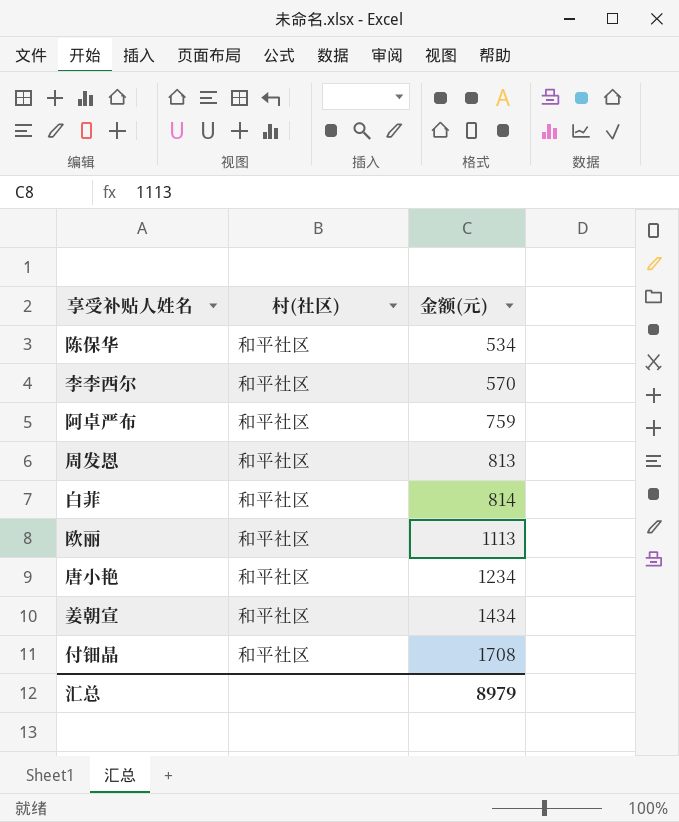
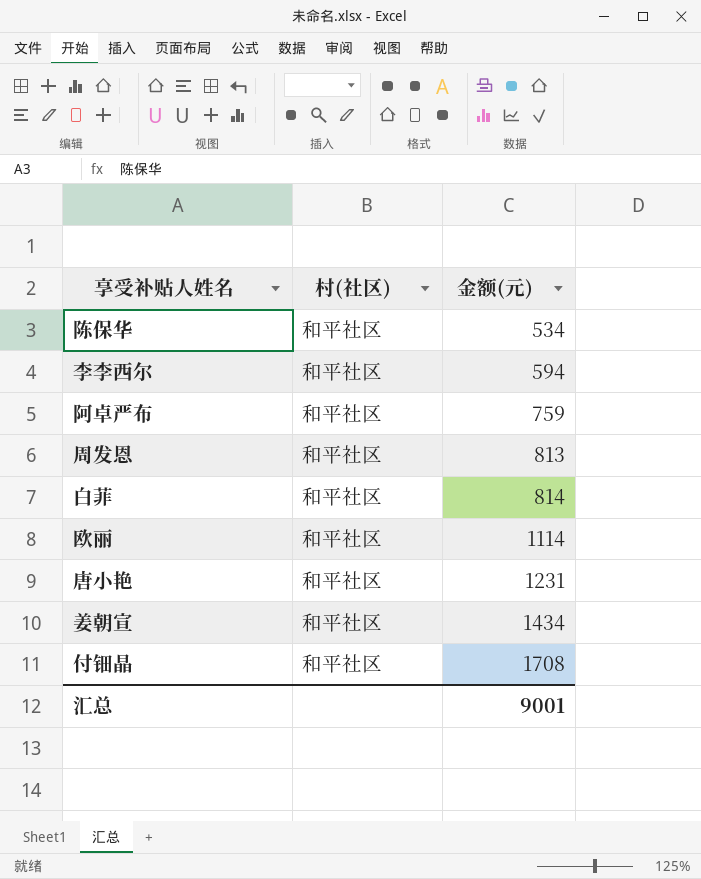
李李西尔 | 金额(元): 570 -> 594
欧丽 | 金额(元): 1113 -> 1114
唐小艳 | 金额(元): 1234 -> 1231
汇总 | 金额(元): 8979 -> 9001

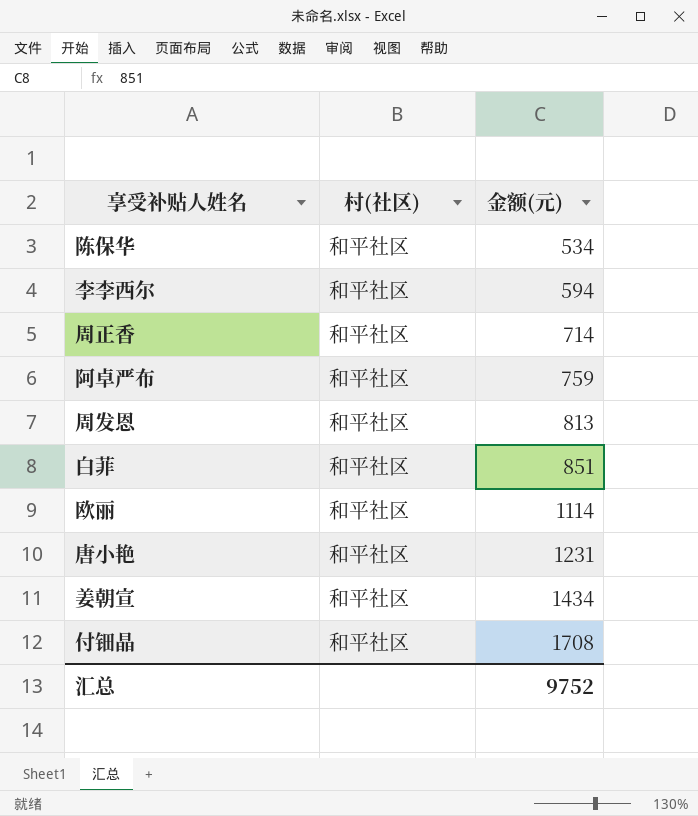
row 周正香: none -> 和平社区 | 714
白菲 | 金额(元): 814 -> 851
汇总 | 金额(元): 9001 -> 9752

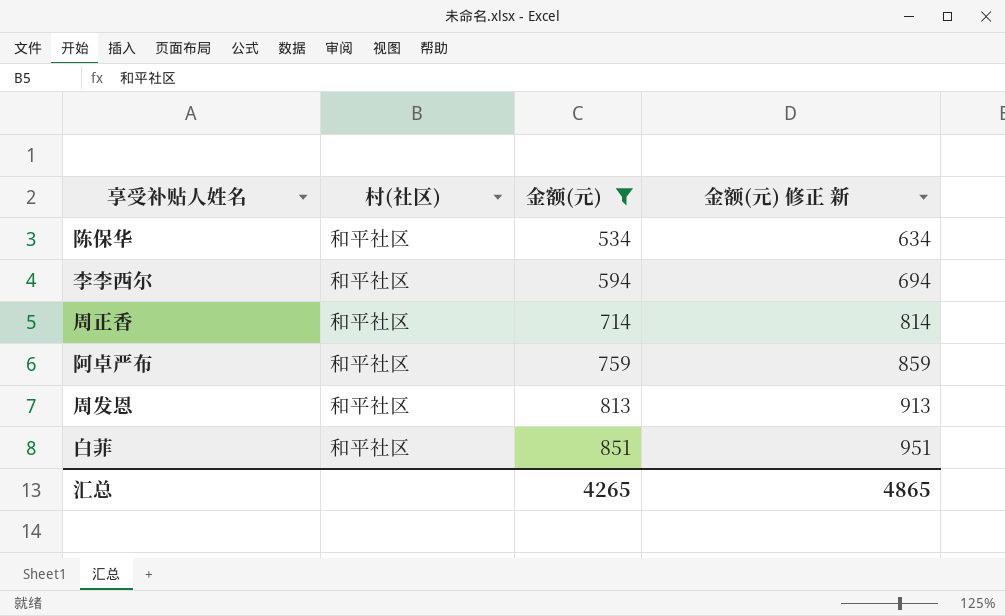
filter: none -> 金额(元) <= 851
column 金额(元) 修正 新 | formula: none -> [金额(元)] + 100
汇总 | 金额(元): 9752 -> 4265

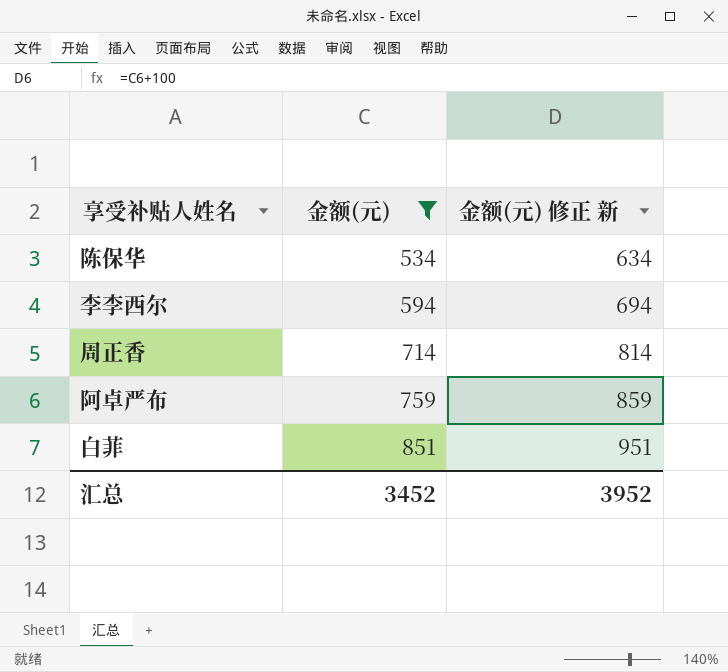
column 村(社区) | position: 2 -> none
row 周发恩: 和平社区 | 813 | 913 -> none
汇总 | 金额(元): 4265 -> 3452
汇总 | 金额(元) 修正 新: 4865 -> 3952

